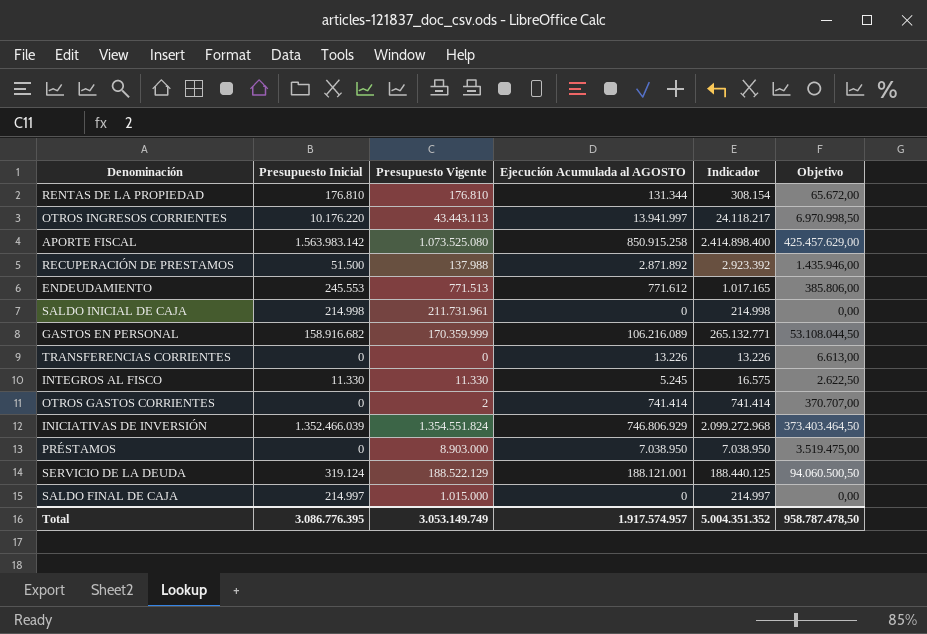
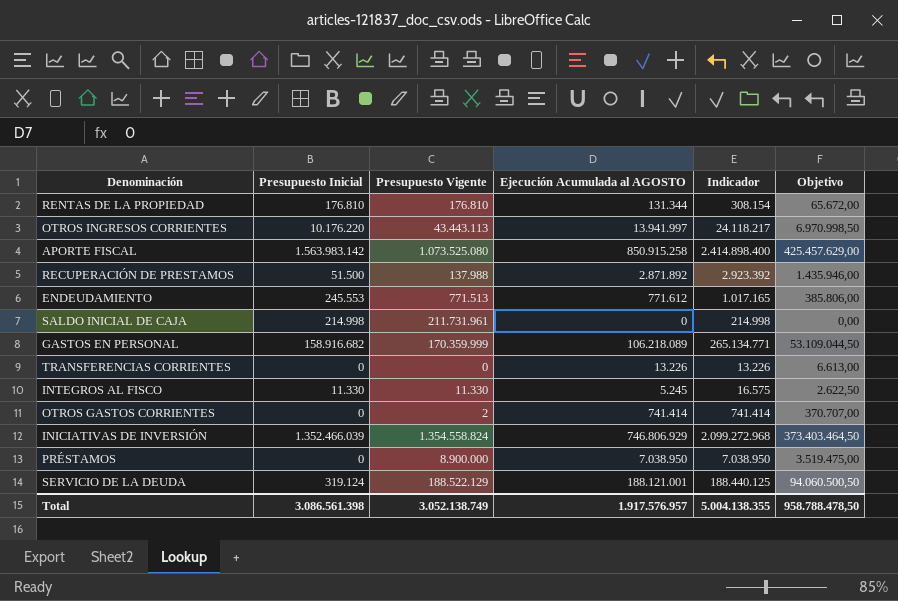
row SALDO FINAL DE CAJA: 214.997 | 1.015.000 | 0 | 214.997 | 0,00 -> none
GASTOS EN PERSONAL | Ejecución Acumulada al AGOSTO: 106.216.089 -> 106.218.089
GASTOS EN PERSONAL | Indicador: 265.132.771 -> 265.134.771
GASTOS EN PERSONAL | Objetivo: 53.108.044,50 -> 53.109.044,50
INICIATIVAS DE INVERSIÓN | Presupuesto Vigente: 1.354.551.824 -> 1.354.558.824
PRÉSTAMOS | Presupuesto Vigente: 8.903.000 -> 8.900.000
Total | Presupuesto Inicial: 3.086.776.395 -> 3.086.561.398
Total | Presupuesto Vigente: 3.053.149.749 -> 3.052.138.749
Total | Ejecución Acumulada al AGOSTO: 1.917.574.957 -> 1.917.576.957
Total | Indicador: 5.004.351.352 -> 5.004.138.355
Total | Objetivo: 958.787.478,50 -> 958.788.478,50

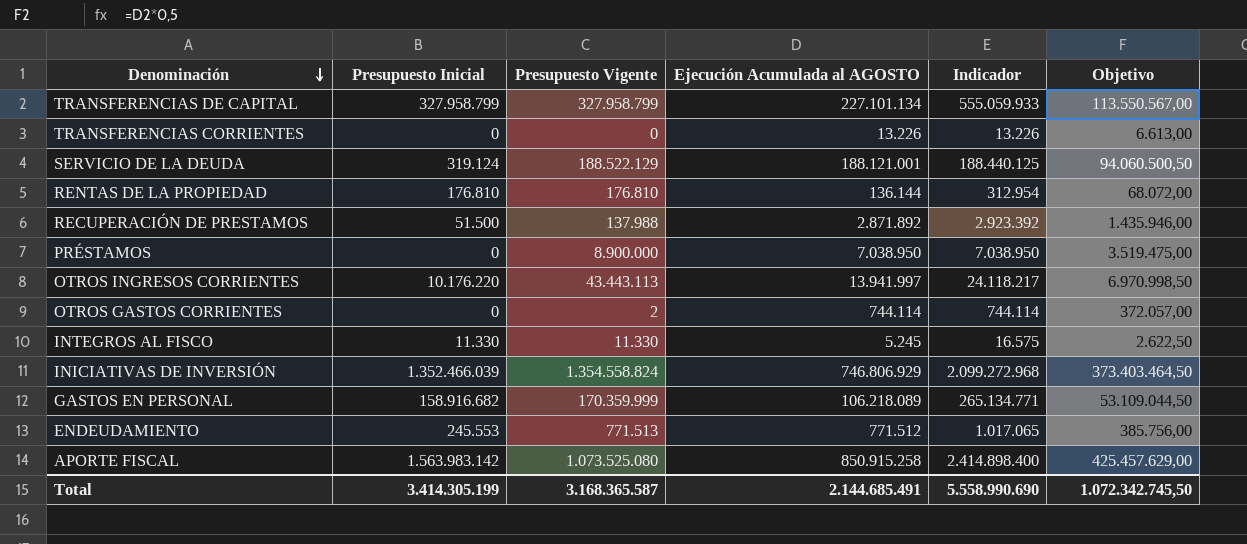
row order: none -> Denominación descending
row SALDO INICIAL DE CAJA: 214.998 | 211.731.961 | 0 | 214.998 | 0,00 -> none
row TRANSFERENCIAS DE CAPITAL: none -> 327.958.799 | 327.958.799 | 227.101.134 | 555.059.933 | 113.550.567,00
RENTAS DE LA PROPIEDAD | Ejecución Acumulada al AGOSTO: 131.344 -> 136.144
RENTAS DE LA PROPIEDAD | Indicador: 308.154 -> 312.954
RENTAS DE LA PROPIEDAD | Objetivo: 65.672,00 -> 68.072,00
OTROS GASTOS CORRIENTES | Ejecución Acumulada al AGOSTO: 741.414 -> 744.114
OTROS GASTOS CORRIENTES | Indicador: 741.414 -> 744.114
OTROS GASTOS CORRIENTES | Objetivo: 370.707,00 -> 372.057,00
ENDEUDAMIENTO | Ejecución Acumulada al AGOSTO: 771.612 -> 771.512
ENDEUDAMIENTO | Indicador: 1.017.165 -> 1.017.065
ENDEUDAMIENTO | Objetivo: 385.806,00 -> 385.756,00
Total | Presupuesto Inicial: 3.086.561.398 -> 3.414.305.199
Total | Presupuesto Vigente: 3.052.138.749 -> 3.168.365.587
Total | Ejecución Acumulada al AGOSTO: 1.917.576.957 -> 2.144.685.491
Total | Indicador: 5.004.138.355 -> 5.558.990.690
Total | Objetivo: 958.788.478,50 -> 1.072.342.745,50

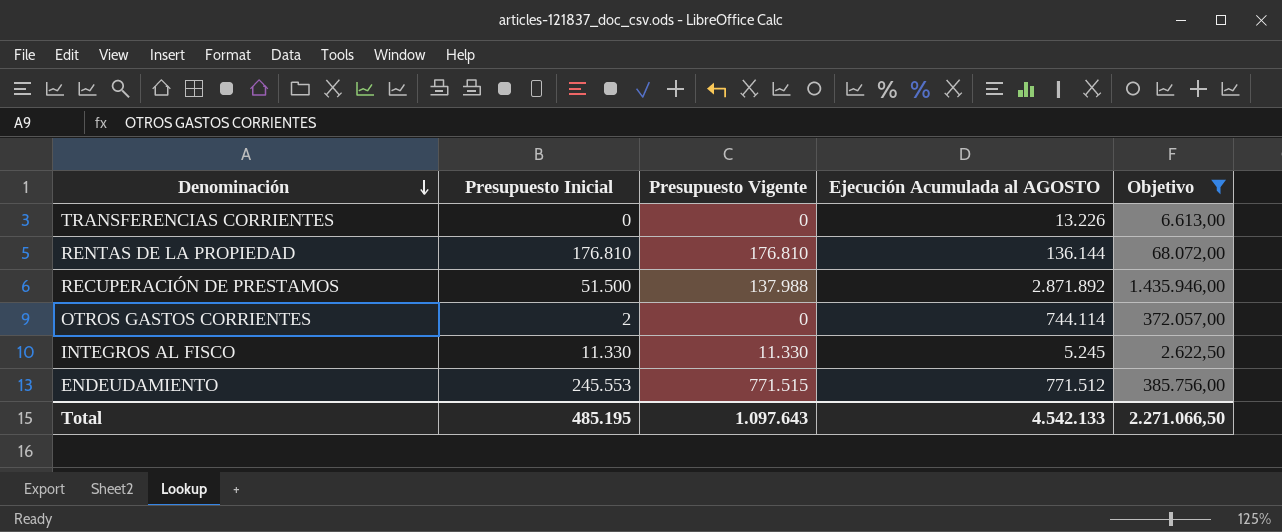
filter: none -> Objetivo <= 1.435.946,00
column Indicador | formula: [Presupuesto Inicial] + [Ejecución Acumulada al AGOSTO] -> none
OTROS GASTOS CORRIENTES | Presupuesto Inicial: 0 -> 2
OTROS GASTOS CORRIENTES | Presupuesto Vigente: 2 -> 0
ENDEUDAMIENTO | Presupuesto Vigente: 771.513 -> 771.515
Total | Presupuesto Inicial: 3.414.305.199 -> 485.195
Total | Presupuesto Vigente: 3.168.365.587 -> 1.097.643
Total | Ejecución Acumulada al AGOSTO: 2.144.685.491 -> 4.542.133
Total | Objetivo: 1.072.342.745,50 -> 2.271.066,50

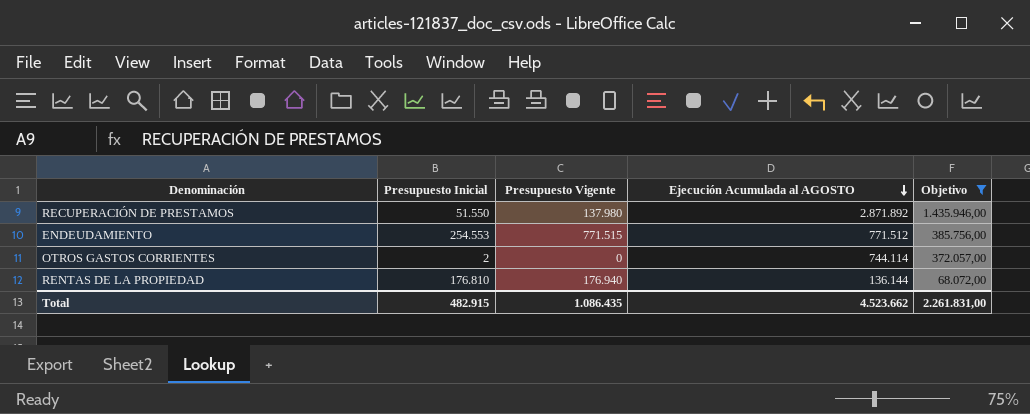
row order: Denominación descending -> Ejecución Acumulada al AGOSTO descending
row TRANSFERENCIAS CORRIENTES: 0 | 0 | 13.226 | 6.613,00 -> none
row INTEGROS AL FISCO: 11.330 | 11.330 | 5.245 | 2.622,50 -> none
RECUPERACIÓN DE PRESTAMOS | Presupuesto Inicial: 51.500 -> 51.550
RECUPERACIÓN DE PRESTAMOS | Presupuesto Vigente: 137.988 -> 137.980
ENDEUDAMIENTO | Presupuesto Inicial: 245.553 -> 254.553
RENTAS DE LA PROPIEDAD | Presupuesto Vigente: 176.810 -> 176.940
Total | Presupuesto Inicial: 485.195 -> 482.915
Total | Presupuesto Vigente: 1.097.643 -> 1.086.435
Total | Ejecución Acumulada al AGOSTO: 4.542.133 -> 4.523.662
Total | Objetivo: 2.271.066,50 -> 2.261.831,00

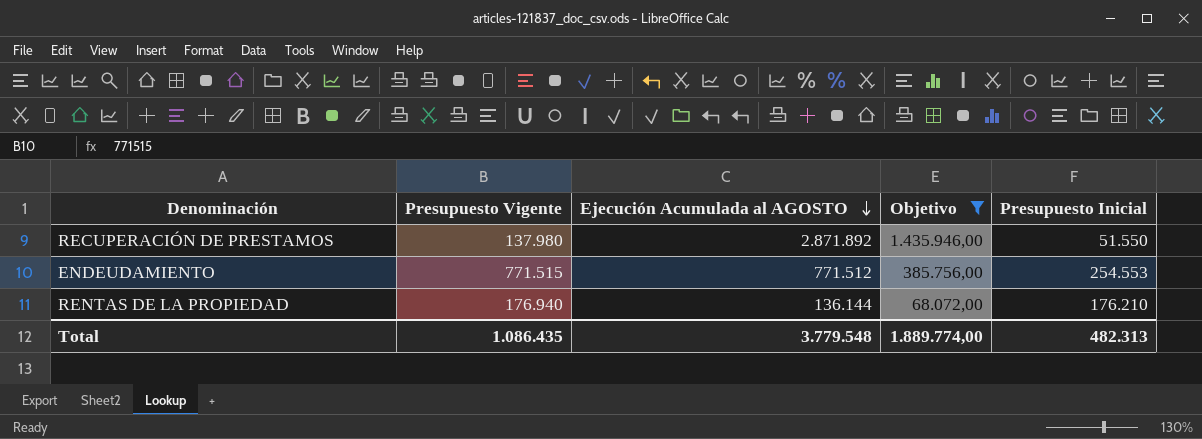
column Presupuesto Inicial | position: 2 -> 5
row OTROS GASTOS CORRIENTES: 2 | 0 | 744.114 | 372.057,00 -> none
RENTAS DE LA PROPIEDAD | Presupuesto Inicial: 176.810 -> 176.210
Total | Ejecución Acumulada al AGOSTO: 4.523.662 -> 3.779.548
Total | Objetivo: 2.261.831,00 -> 1.889.774,00
Total | Presupuesto Inicial: 482.915 -> 482.313

